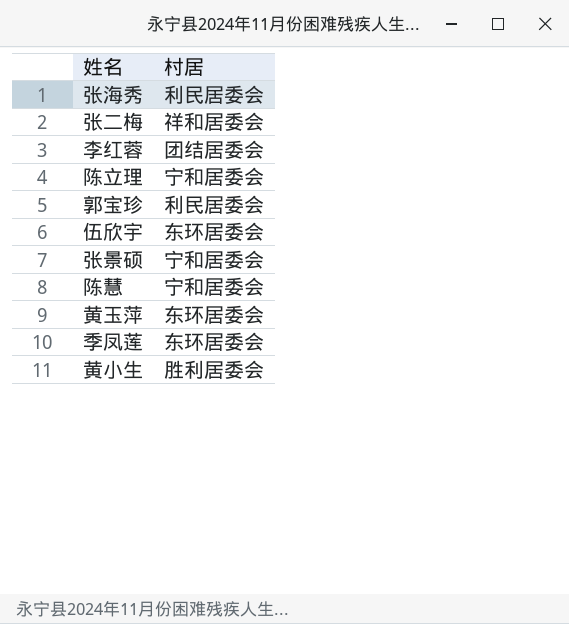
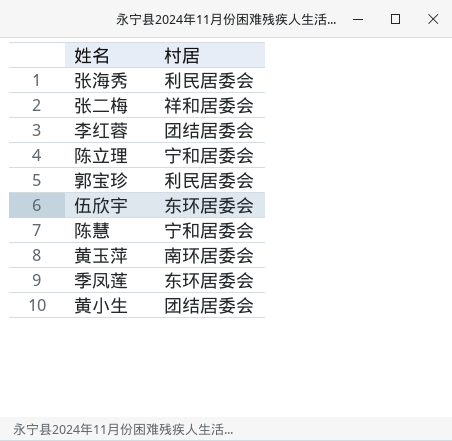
row 张景硕: 宁和居委会 -> none
黄玉萍 | 村居: 东环居委会 -> 南环居委会
黄小生 | 村居: 胜利居委会 -> 团结居委会

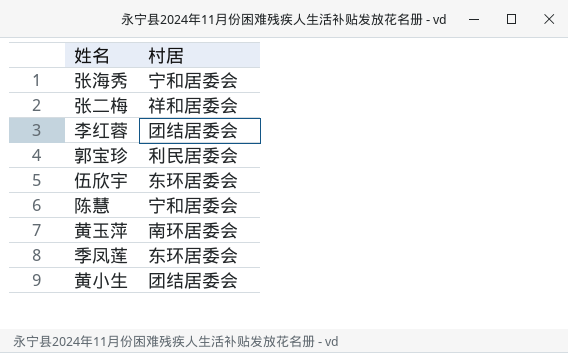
row 陈立理: 宁和居委会 -> none
张海秀 | 村居: 利民居委会 -> 宁和居委会

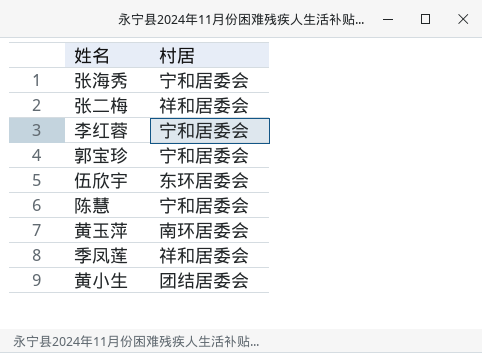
李红蓉 | 村居: 团结居委会 -> 宁和居委会
郭宝珍 | 村居: 利民居委会 -> 宁和居委会
季凤莲 | 村居: 东环居委会 -> 祥和居委会

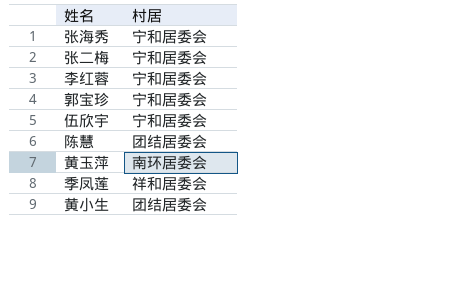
张二梅 | 村居: 祥和居委会 -> 宁和居委会
伍欣宇 | 村居: 东环居委会 -> 宁和居委会
陈慧 | 村居: 宁和居委会 -> 团结居委会

